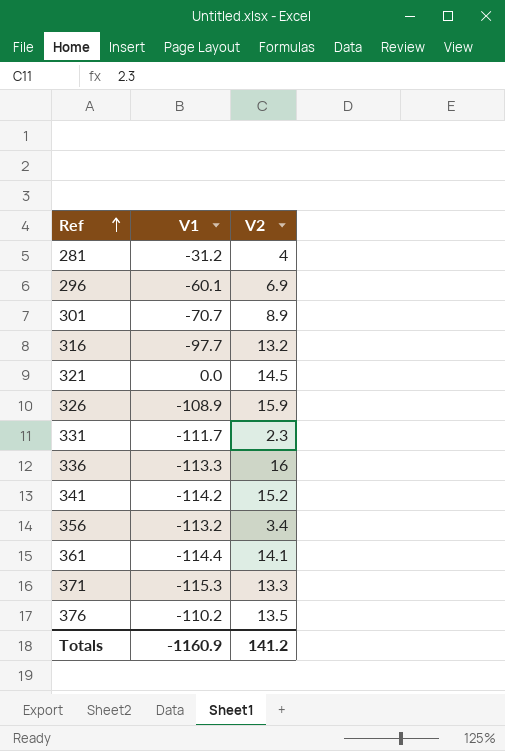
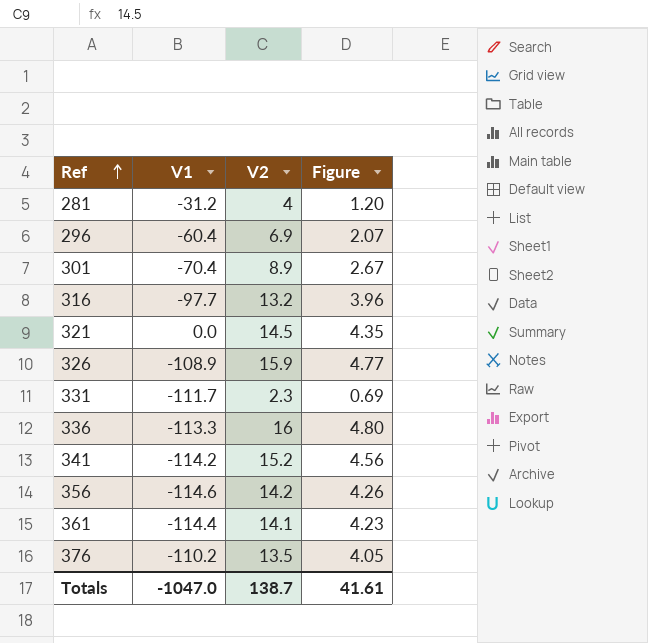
column Figure | formula: none -> [V2] * 0.3
row 371: -115.3 | 13.3 -> none
296 | V1: -60.1 -> -60.4
301 | V1: -70.7 -> -70.4
356 | V1: -113.2 -> -114.6
356 | V2: 3.4 -> 14.2
Totals | V1: -1160.9 -> -1047.0
Totals | V2: 141.2 -> 138.7

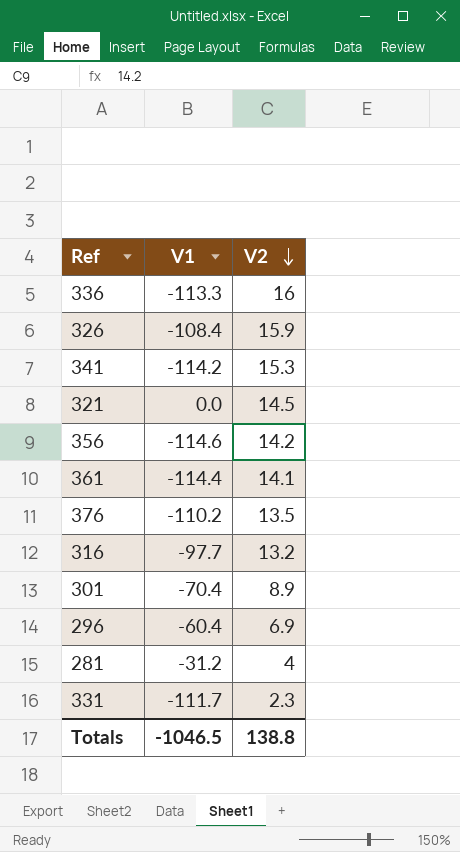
row order: Ref ascending -> V2 descending
column Figure | formula: [V2] * 0.3 -> none
326 | V1: -108.9 -> -108.4
341 | V2: 15.2 -> 15.3
Totals | V1: -1047.0 -> -1046.5
Totals | V2: 138.7 -> 138.8

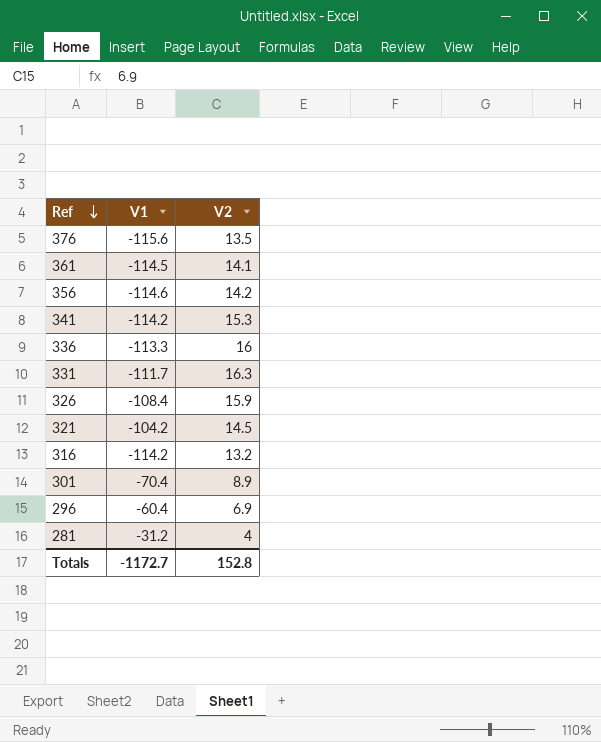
row order: V2 descending -> Ref descending
376 | V1: -110.2 -> -115.6
361 | V1: -114.4 -> -114.5
331 | V2: 2.3 -> 16.3
321 | V1: 0.0 -> -104.2
316 | V1: -97.7 -> -114.2
Totals | V1: -1046.5 -> -1172.7
Totals | V2: 138.8 -> 152.8

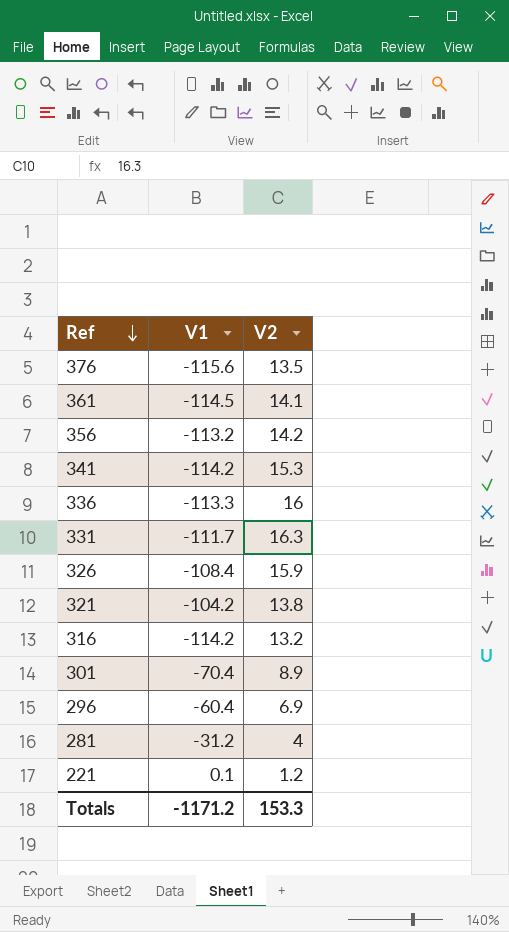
356 | V1: -114.6 -> -113.2
321 | V2: 14.5 -> 13.8
row 221: none -> 0.1 | 1.2
Totals | V1: -1172.7 -> -1171.2
Totals | V2: 152.8 -> 153.3

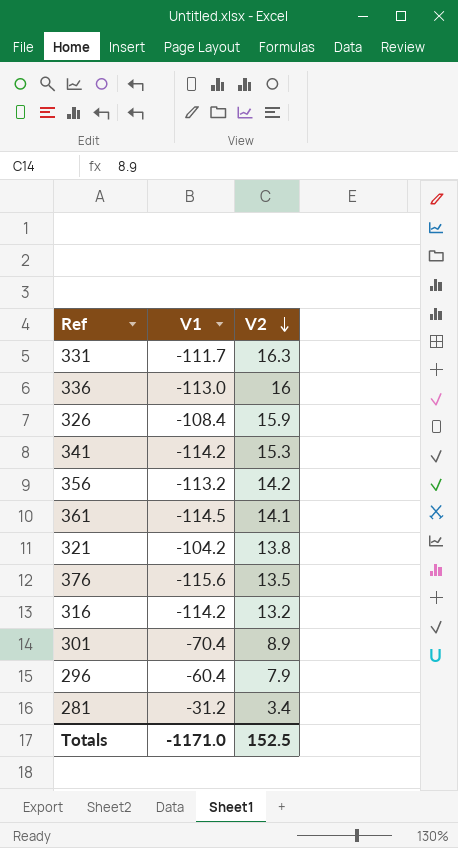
row order: Ref descending -> V2 descending
row 221: 0.1 | 1.2 -> none
336 | V1: -113.3 -> -113.0
296 | V2: 6.9 -> 7.9
281 | V2: 4 -> 3.4
Totals | V1: -1171.2 -> -1171.0
Totals | V2: 153.3 -> 152.5

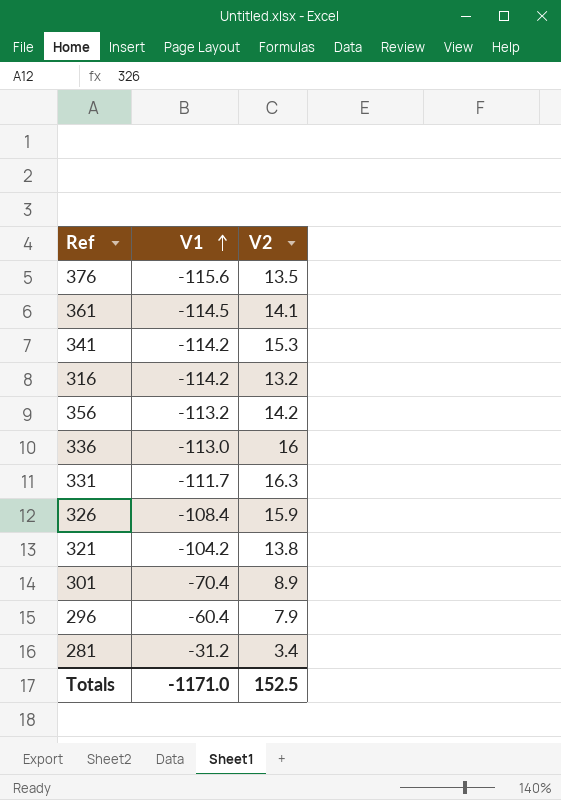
row order: V2 descending -> V1 ascending

